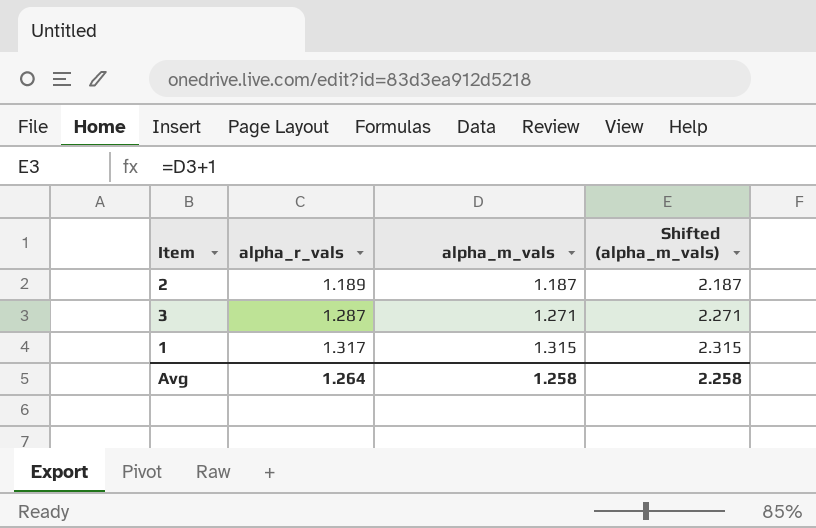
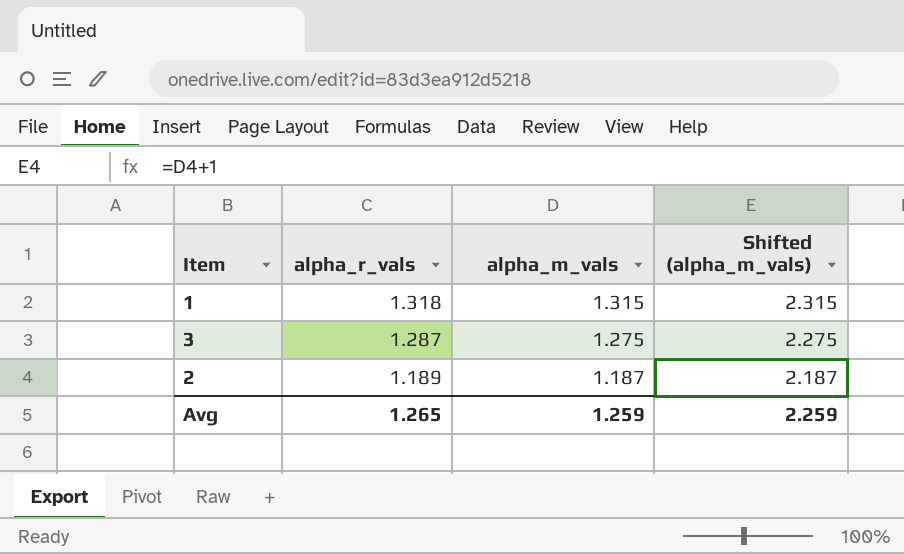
row order: alpha_r_vals ascending -> alpha_r_vals descending
1 | alpha_r_vals: 1.317 -> 1.318
3 | alpha_m_vals: 1.271 -> 1.275
3 | Shifted (alpha_m_vals): 2.271 -> 2.275
Avg | alpha_r_vals: 1.264 -> 1.265
Avg | alpha_m_vals: 1.258 -> 1.259
Avg | Shifted (alpha_m_vals): 2.258 -> 2.259

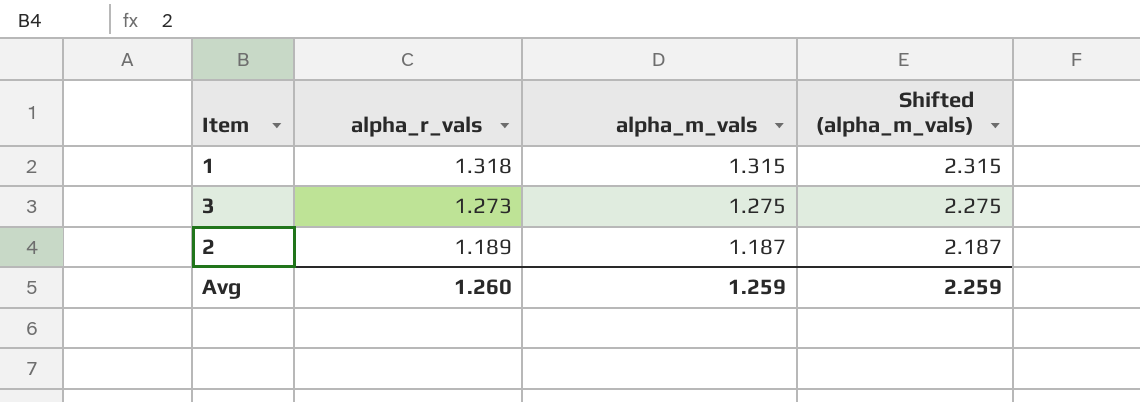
3 | alpha_r_vals: 1.287 -> 1.273
Avg | alpha_r_vals: 1.265 -> 1.260

